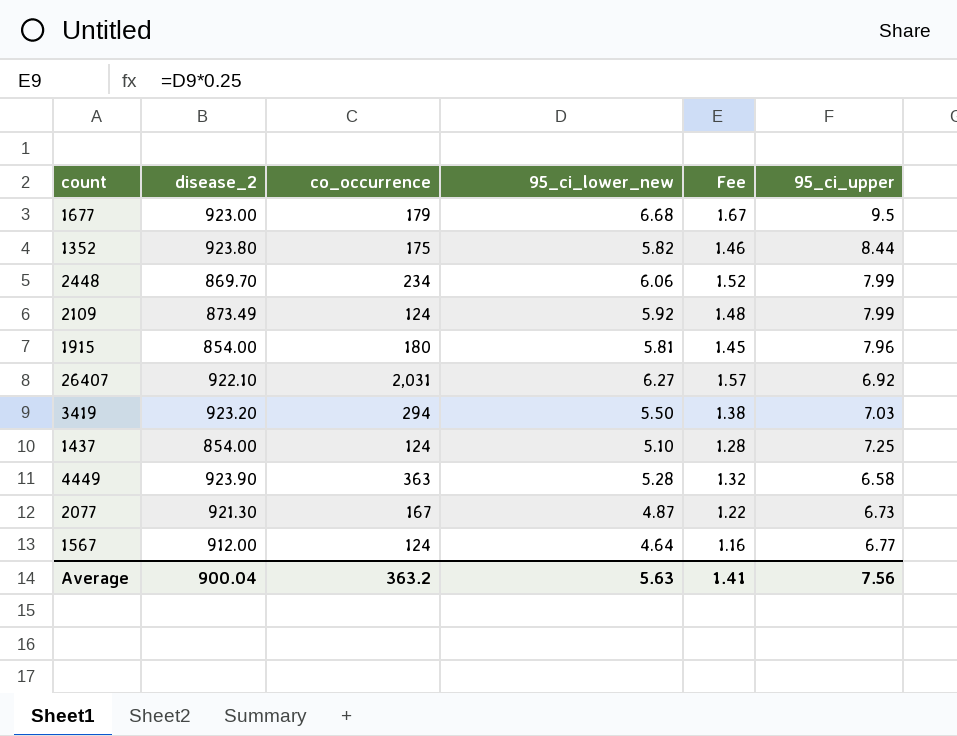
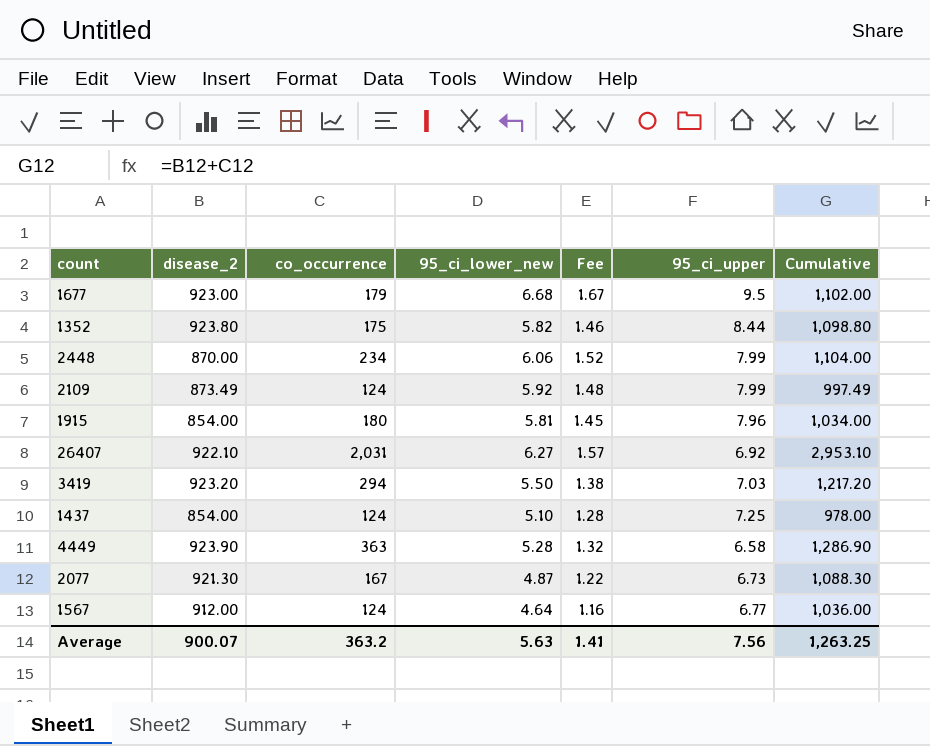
column Cumulative | formula: none -> [disease_2] + [co_occurrence]
2448 | disease_2: 869.70 -> 870.00
Average | disease_2: 900.04 -> 900.07

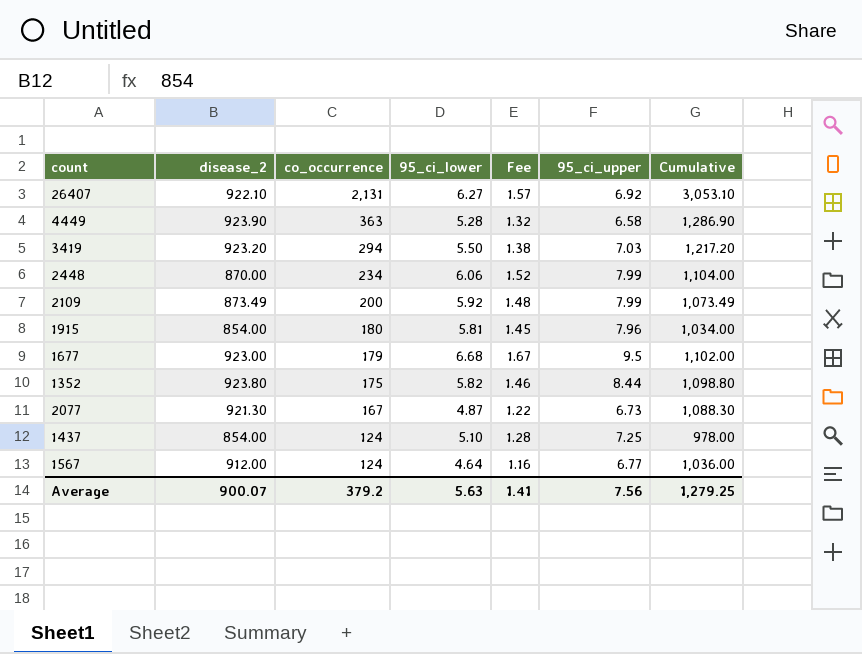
row order: none -> co_occurrence descending
column name: 95_ci_lower_new -> 95_ci_lower
26407 | co_occurrence: 2,031 -> 2,131
26407 | Cumulative: 2,953.10 -> 3,053.10
2109 | co_occurrence: 124 -> 200
2109 | Cumulative: 997.49 -> 1,073.49
Average | co_occurrence: 363.2 -> 379.2
Average | Cumulative: 1,263.25 -> 1,279.25

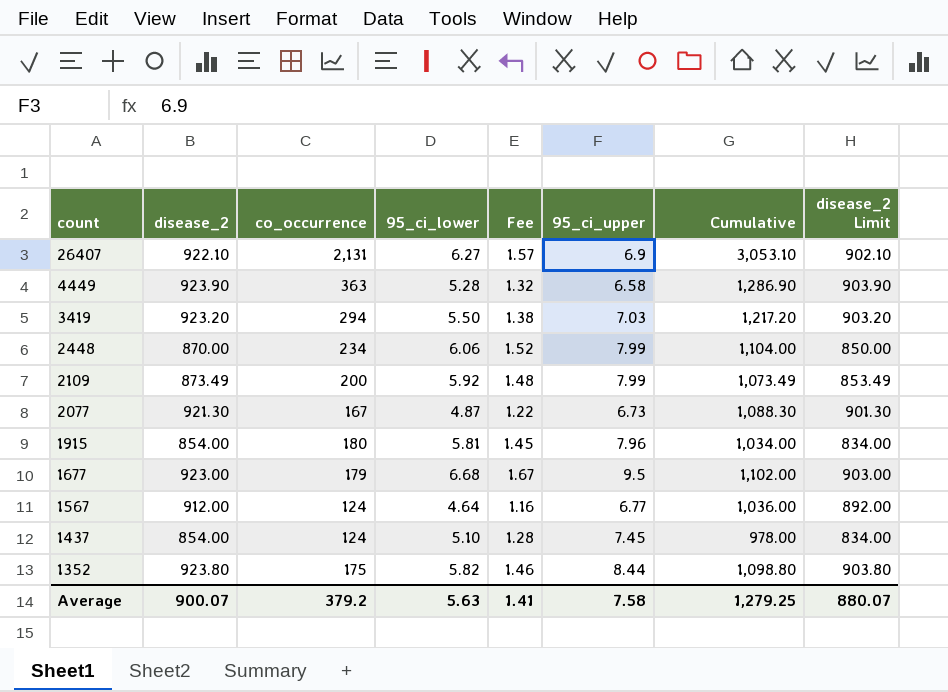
row order: co_occurrence descending -> count descending
column disease_2 Limit | formula: none -> [disease_2] - 20
26407 | 95_ci_upper: 6.92 -> 6.9
1437 | 95_ci_upper: 7.25 -> 7.45
Average | 95_ci_upper: 7.56 -> 7.58

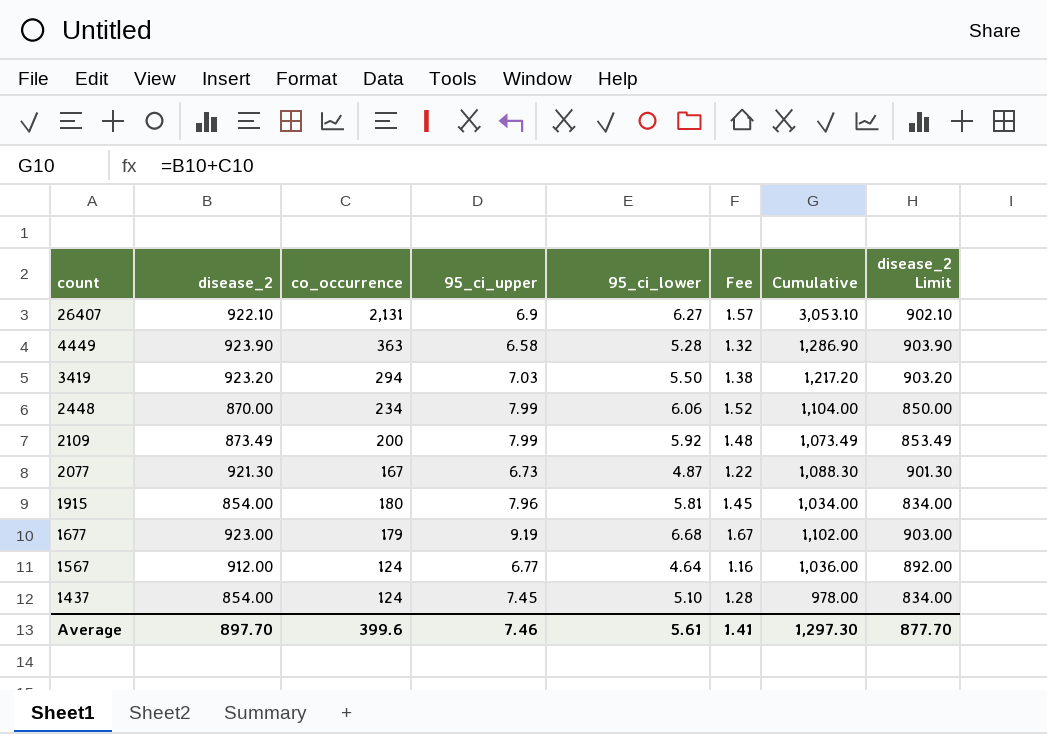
column 95_ci_upper | position: 6 -> 4
row 1352: 923.80 | 175 | 5.82 | 1.46 | 8.44 | 1,098.80 | 903.80 -> none
1677 | 95_ci_upper: 9.5 -> 9.19
Average | disease_2: 900.07 -> 897.70
Average | co_occurrence: 379.2 -> 399.6
Average | 95_ci_upper: 7.58 -> 7.46
Average | 95_ci_lower: 5.63 -> 5.61
Average | Cumulative: 1,279.25 -> 1,297.30
Average | disease_2 Limit: 880.07 -> 877.70

